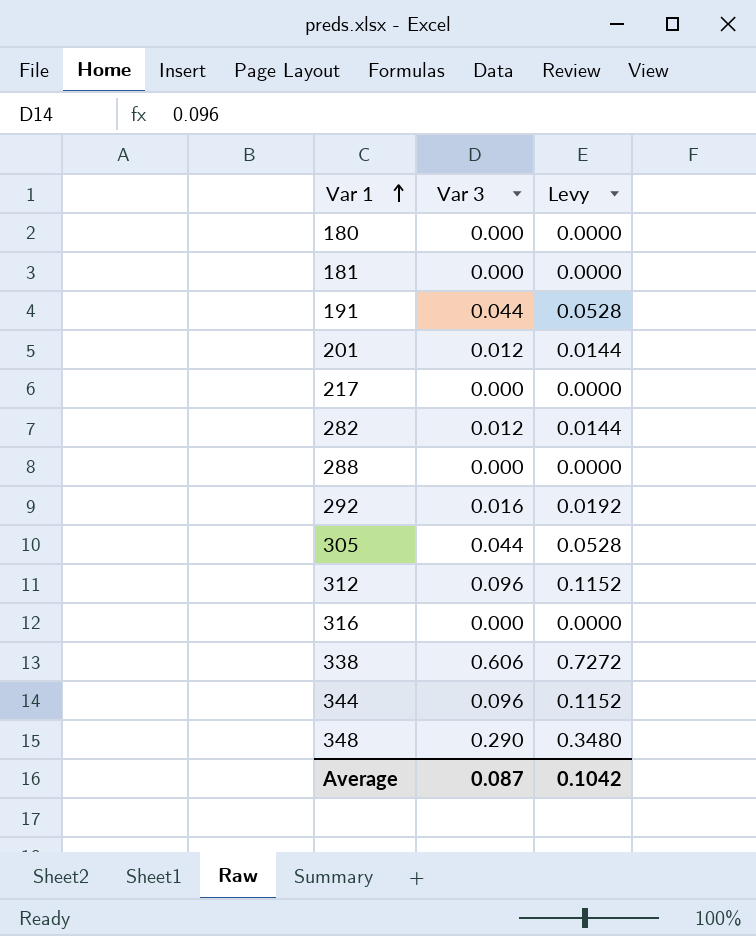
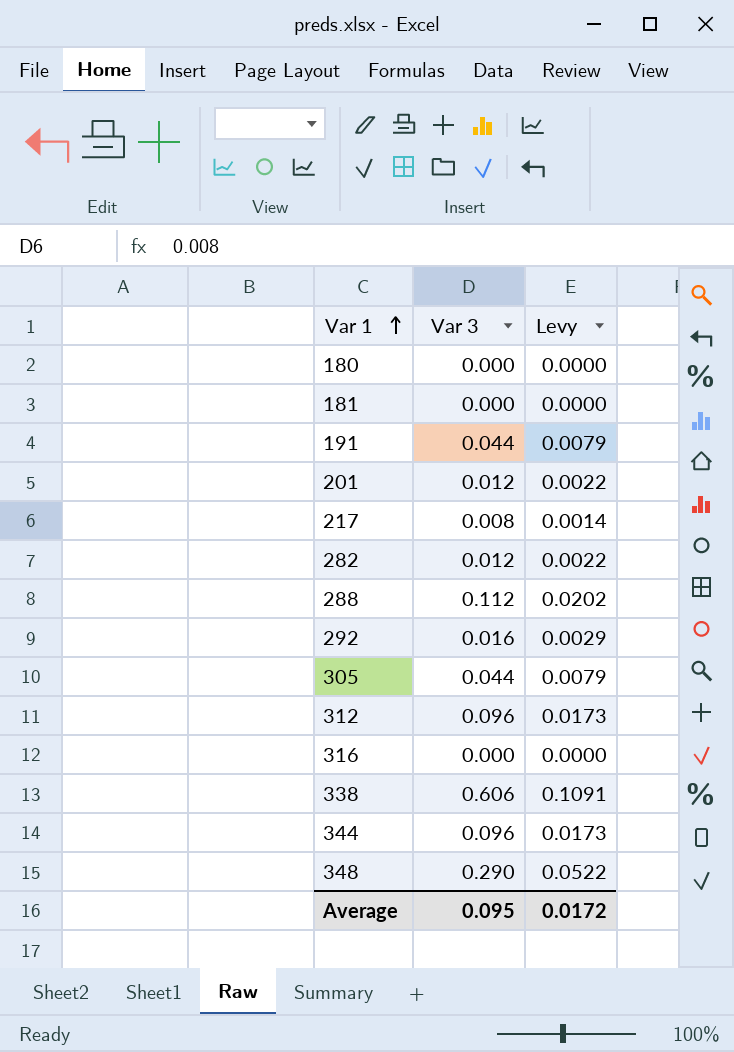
column Levy | formula: [Var 3] * 1.2 -> [Var 3] * 0.18
217 | Var 3: 0.000 -> 0.008
288 | Var 3: 0.000 -> 0.112
Average | Var 3: 0.087 -> 0.095
Average | Levy: 0.1042 -> 0.0172

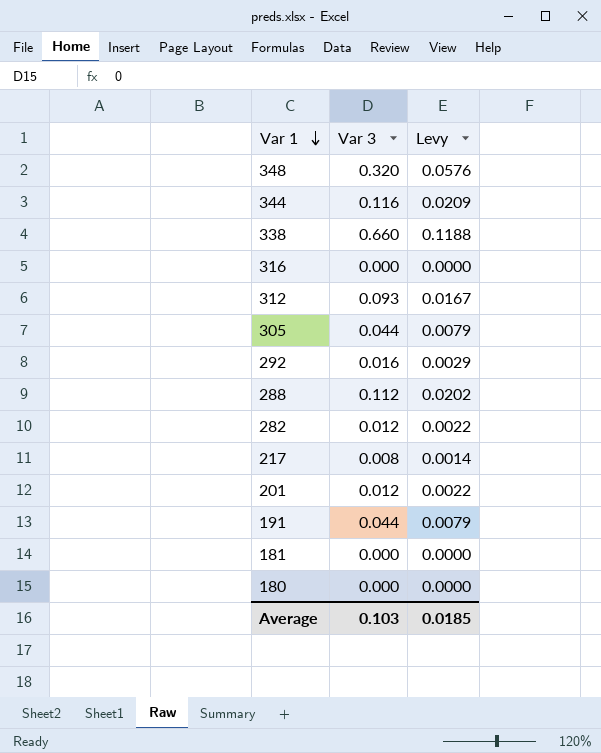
row order: Var 1 ascending -> Var 1 descending
348 | Var 3: 0.290 -> 0.320
348 | Levy: 0.0522 -> 0.0576
344 | Var 3: 0.096 -> 0.116
344 | Levy: 0.0173 -> 0.0209
338 | Var 3: 0.606 -> 0.660
338 | Levy: 0.1091 -> 0.1188
312 | Var 3: 0.096 -> 0.093
312 | Levy: 0.0173 -> 0.0167
Average | Var 3: 0.095 -> 0.103
Average | Levy: 0.0172 -> 0.0185

